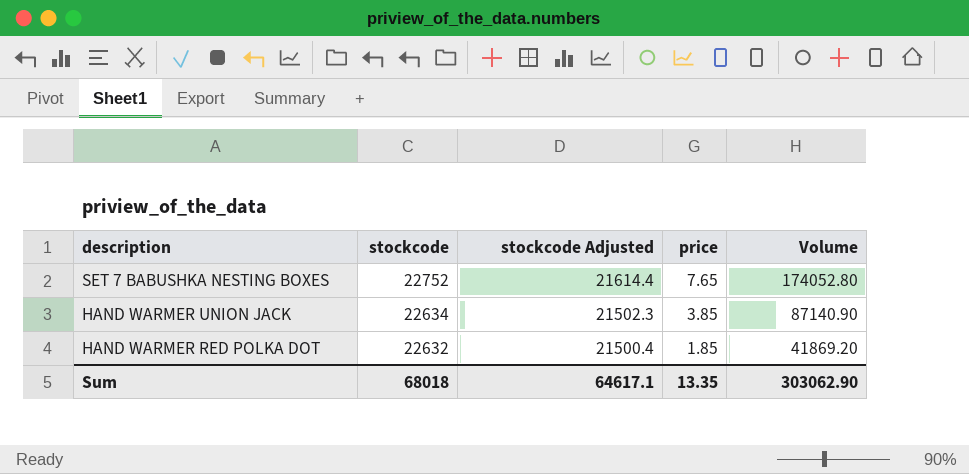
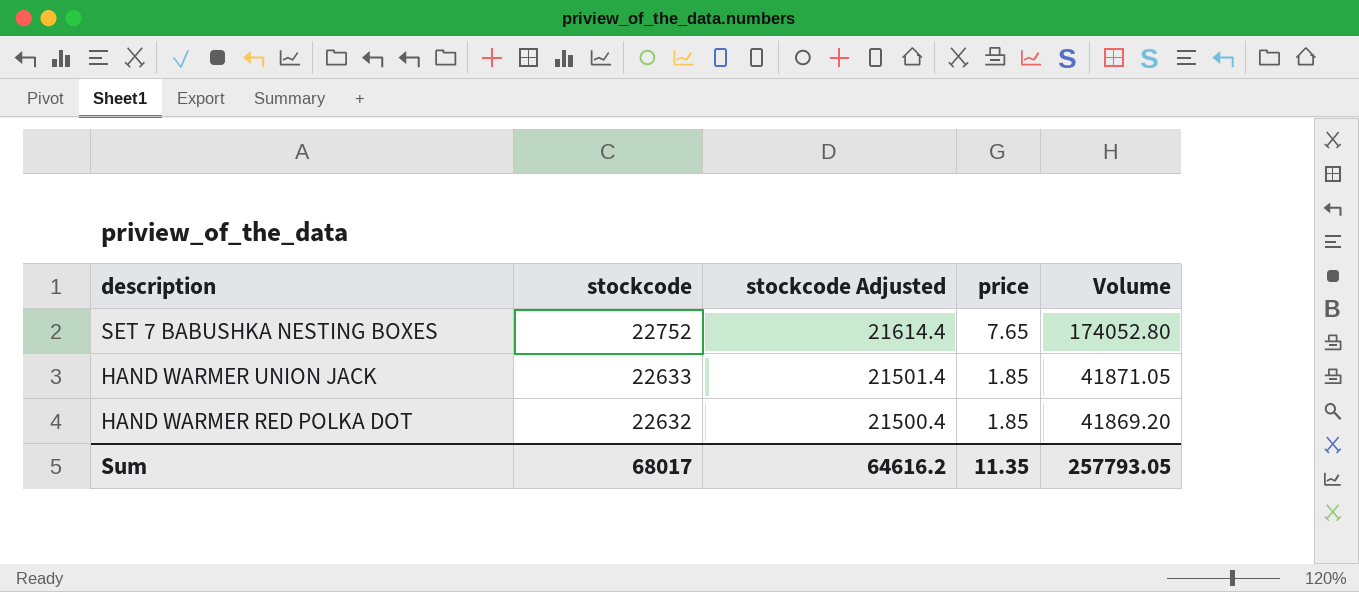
HAND WARMER UNION JACK | stockcode: 22634 -> 22633
HAND WARMER UNION JACK | stockcode Adjusted: 21502.3 -> 21501.4
HAND WARMER UNION JACK | price: 3.85 -> 1.85
HAND WARMER UNION JACK | Volume: 87140.90 -> 41871.05
Sum | stockcode: 68018 -> 68017
Sum | stockcode Adjusted: 64617.1 -> 64616.2
Sum | price: 13.35 -> 11.35
Sum | Volume: 303062.90 -> 257793.05

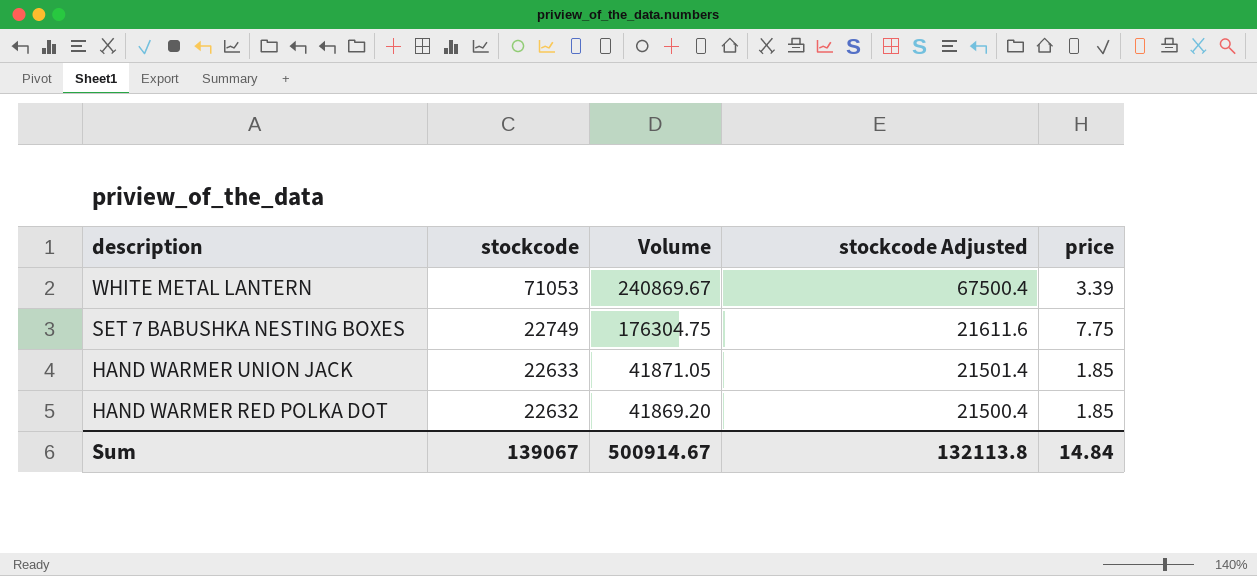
column Volume | position: 5 -> 3
row WHITE METAL LANTERN: none -> 71053 | 240869.67 | 67500.4 | 3.39
SET 7 BABUSHKA NESTING BOXES | stockcode: 22752 -> 22749
SET 7 BABUSHKA NESTING BOXES | Volume: 174052.80 -> 176304.75
SET 7 BABUSHKA NESTING BOXES | stockcode Adjusted: 21614.4 -> 21611.6
SET 7 BABUSHKA NESTING BOXES | price: 7.65 -> 7.75
Sum | stockcode: 68017 -> 139067
Sum | Volume: 257793.05 -> 500914.67
Sum | stockcode Adjusted: 64616.2 -> 132113.8
Sum | price: 11.35 -> 14.84

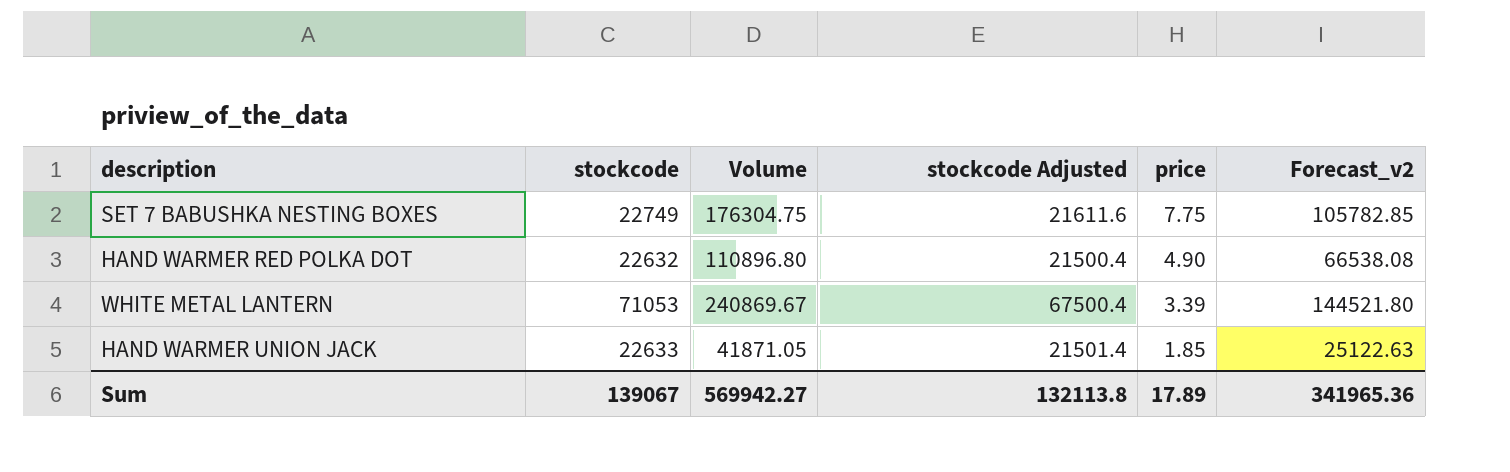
row order: description descending -> price descending
column Forecast_v2 | formula: none -> [Volume] * 0.6
HAND WARMER RED POLKA DOT | Volume: 41869.20 -> 110896.80
HAND WARMER RED POLKA DOT | price: 1.85 -> 4.90
Sum | Volume: 500914.67 -> 569942.27
Sum | price: 14.84 -> 17.89

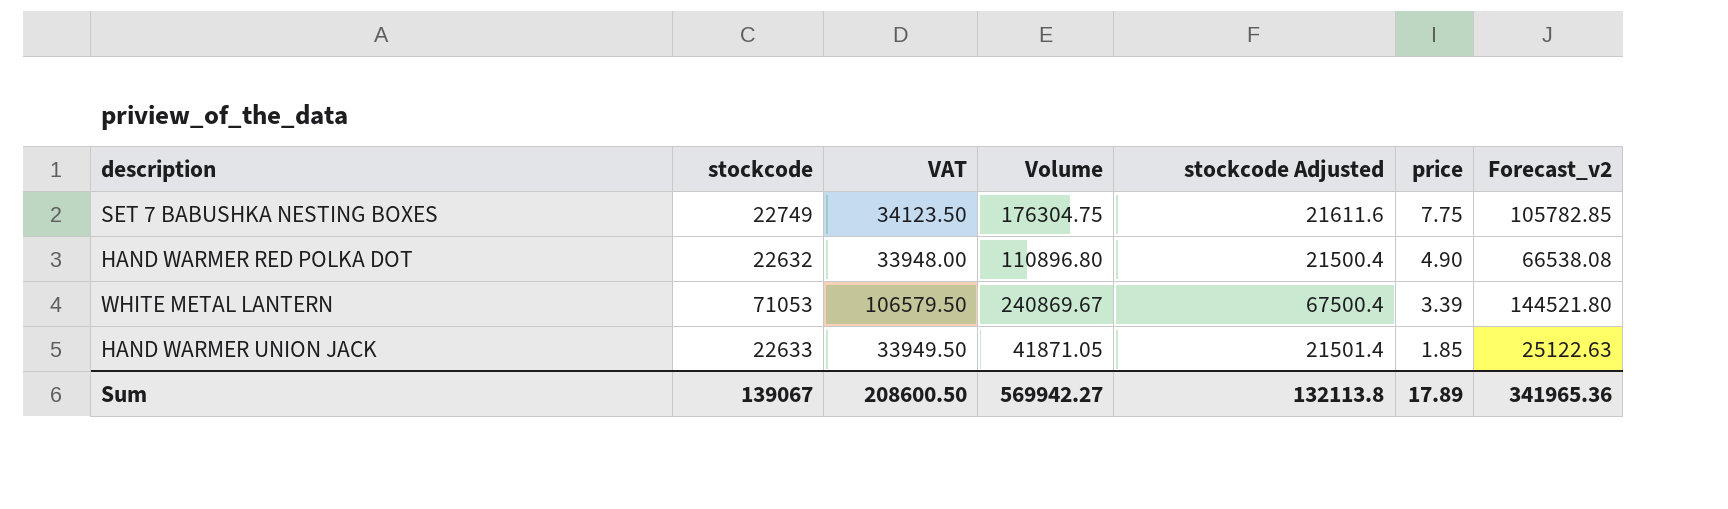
column VAT | formula: none -> [stockcode] * 1.5

